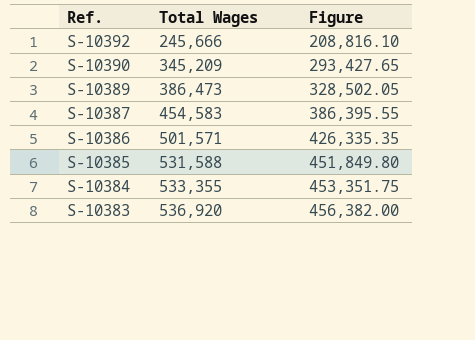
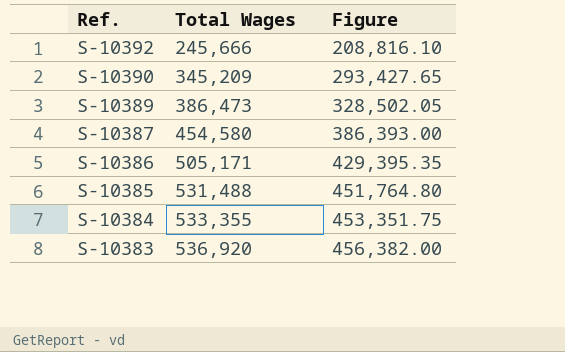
S-10387 | Total Wages: 454,583 -> 454,580
S-10387 | Figure: 386,395.55 -> 386,393.00
S-10386 | Total Wages: 501,571 -> 505,171
S-10386 | Figure: 426,335.35 -> 429,395.35
S-10385 | Total Wages: 531,588 -> 531,488
S-10385 | Figure: 451,849.80 -> 451,764.80

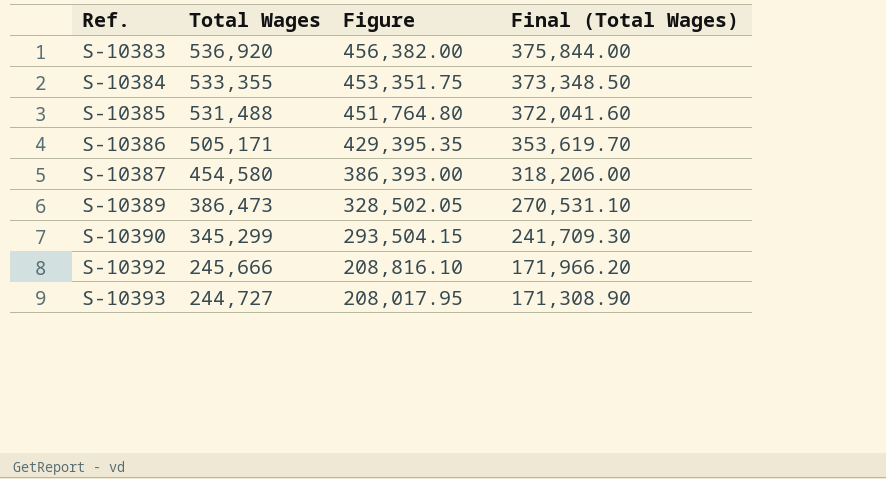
row order: Ref. descending -> Ref. ascending
column Final (Total Wages) | formula: none -> [Total Wages] * 0.7
S-10390 | Total Wages: 345,209 -> 345,299
S-10390 | Figure: 293,427.65 -> 293,504.15
row S-10393: none -> 244,727 | 208,017.95 | 171,308.90

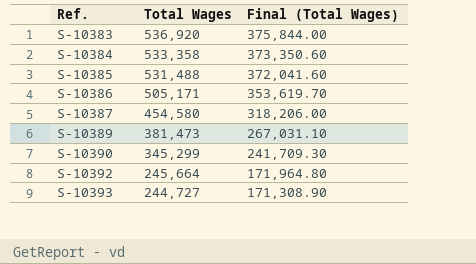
column Figure | formula: [Total Wages] * 0.85 -> none
S-10384 | Total Wages: 533,355 -> 533,358
S-10384 | Final (Total Wages): 373,348.50 -> 373,350.60
S-10389 | Total Wages: 386,473 -> 381,473
S-10389 | Final (Total Wages): 270,531.10 -> 267,031.10
S-10392 | Total Wages: 245,666 -> 245,664
S-10392 | Final (Total Wages): 171,966.20 -> 171,964.80

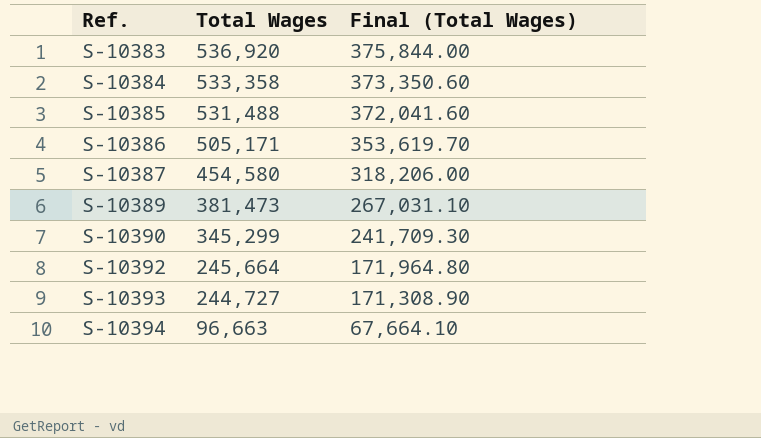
row S-10394: none -> 96,663 | 67,664.10

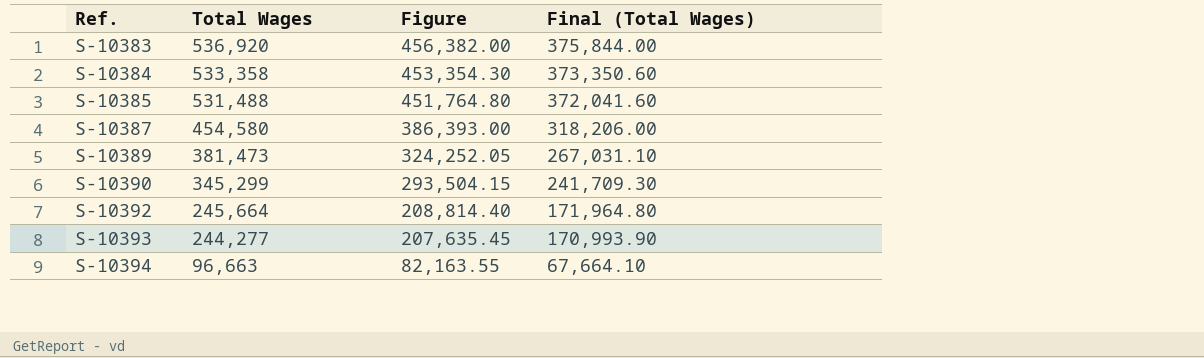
column Figure | formula: none -> [Total Wages] * 0.85
row S-10386: 505,171 | 353,619.70 -> none
S-10393 | Total Wages: 244,727 -> 244,277
S-10393 | Final (Total Wages): 171,308.90 -> 170,993.90

